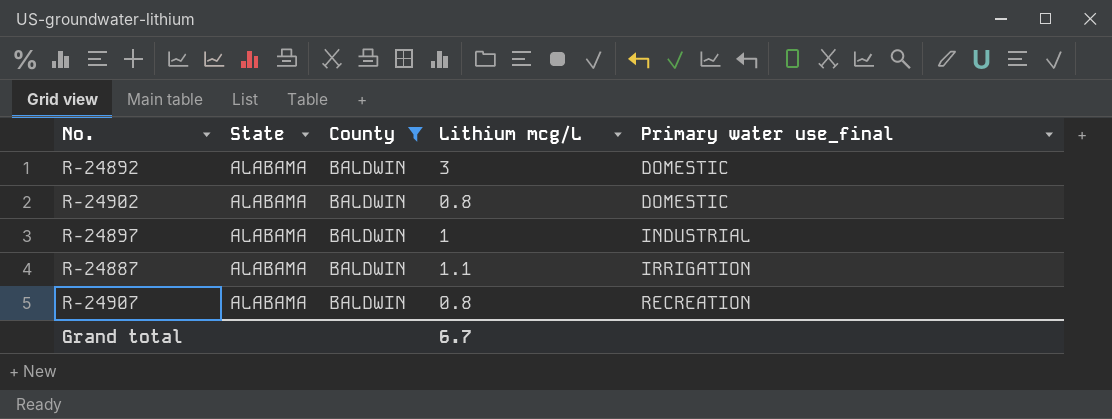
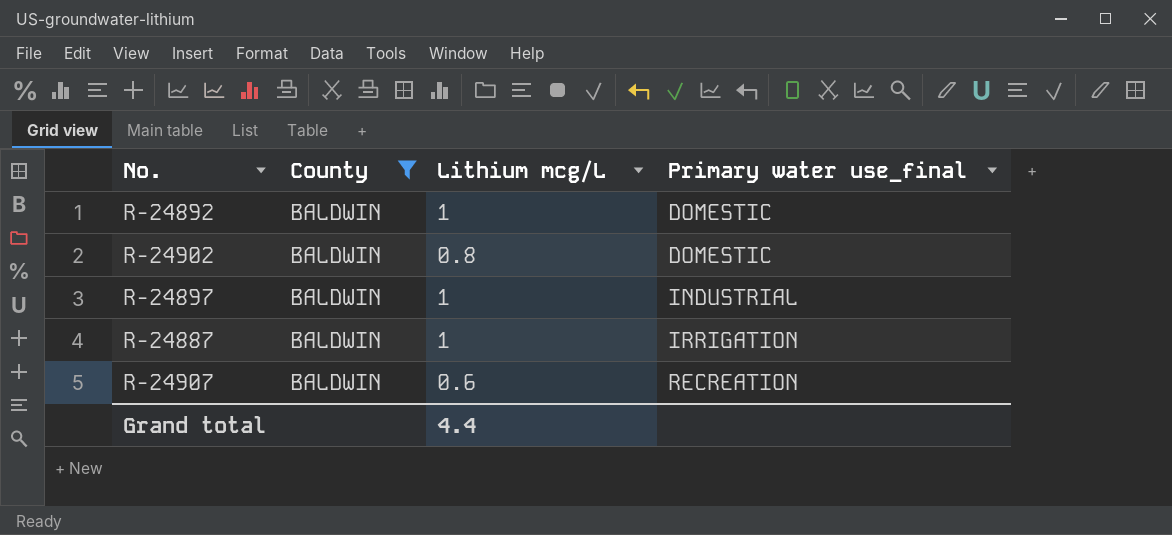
column State | position: 2 -> none
R-24892 | Lithium mcg/L: 3 -> 1
R-24887 | Lithium mcg/L: 1.1 -> 1
R-24907 | Lithium mcg/L: 0.8 -> 0.6
Grand total | Lithium mcg/L: 6.7 -> 4.4

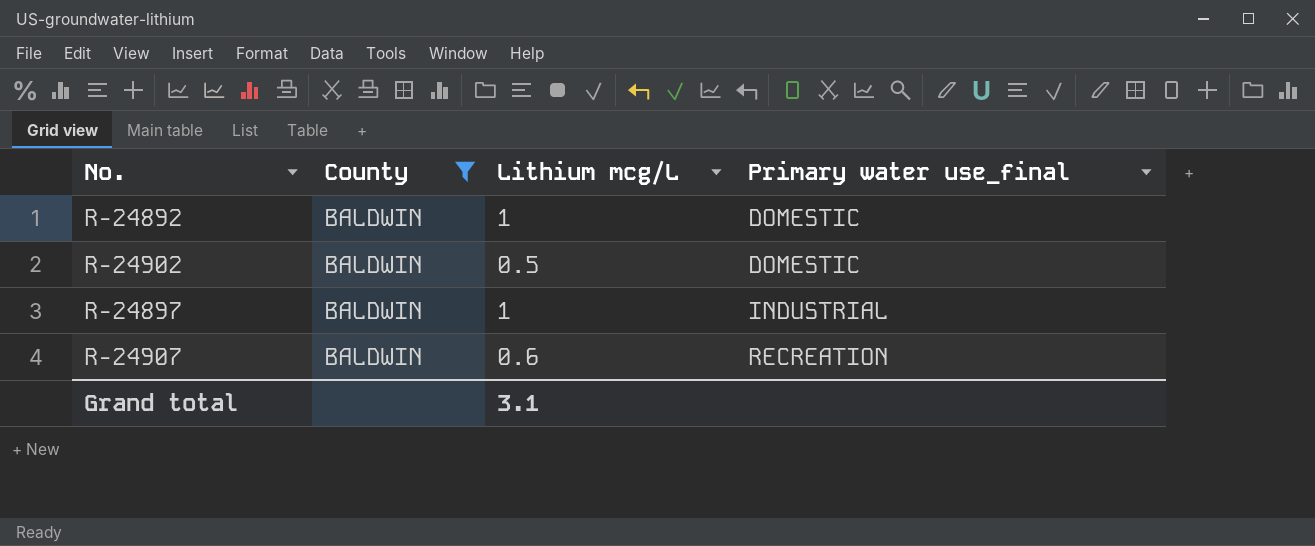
row R-24887: BALDWIN | 1 | IRRIGATION -> none
R-24902 | Lithium mcg/L: 0.8 -> 0.5
Grand total | Lithium mcg/L: 4.4 -> 3.1

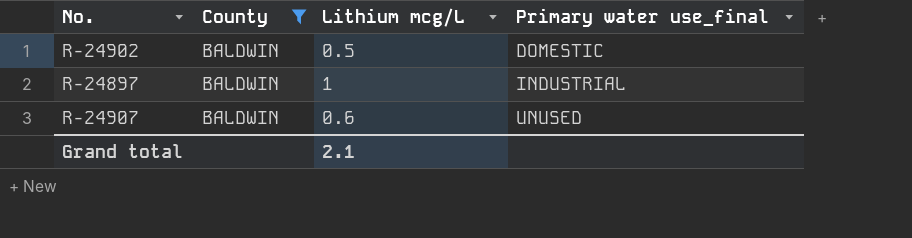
row R-24892: BALDWIN | 1 | DOMESTIC -> none
R-24907 | Primary water use_final: RECREATION -> UNUSED
Grand total | Lithium mcg/L: 3.1 -> 2.1

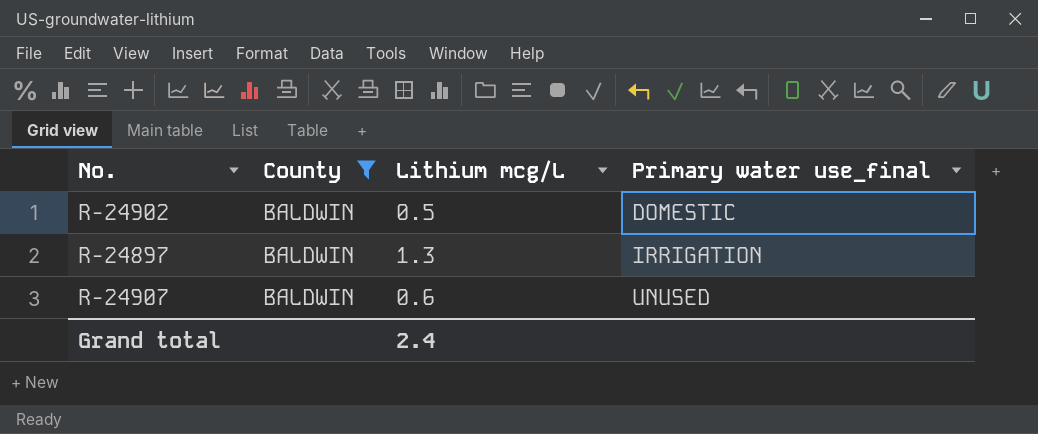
R-24897 | Lithium mcg/L: 1 -> 1.3
R-24897 | Primary water use_final: INDUSTRIAL -> IRRIGATION
Grand total | Lithium mcg/L: 2.1 -> 2.4

